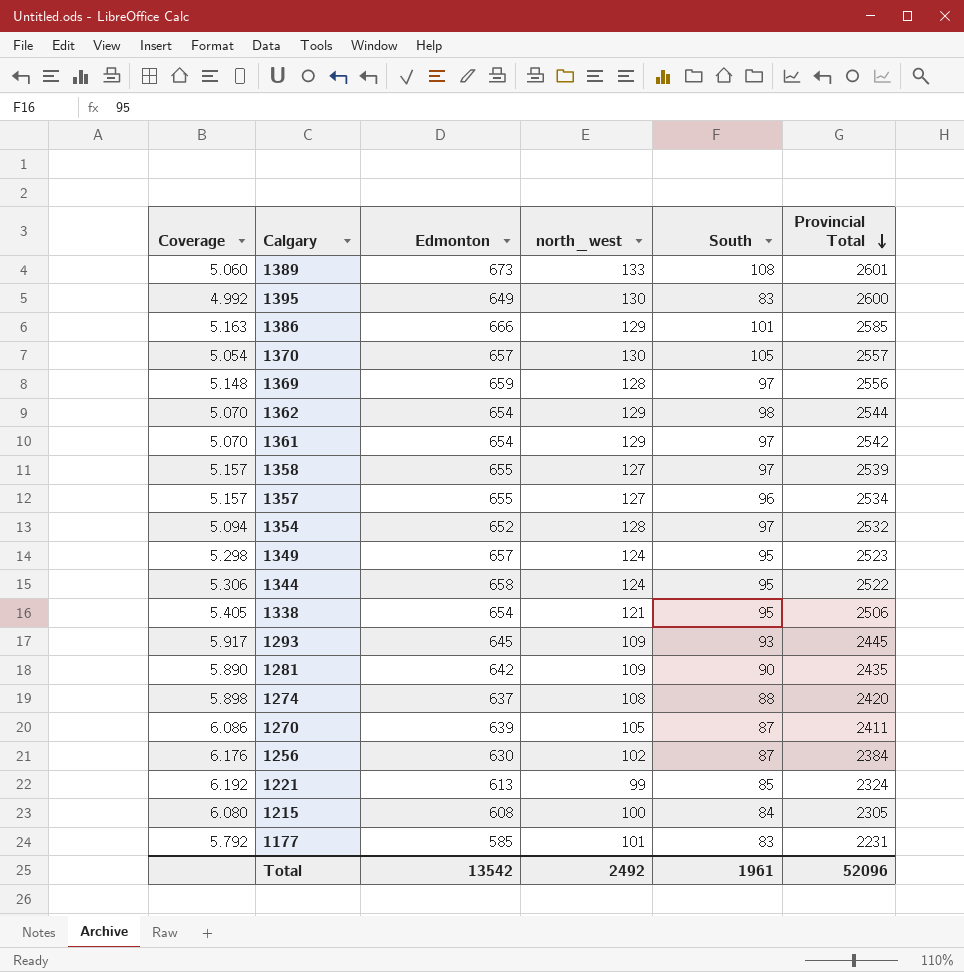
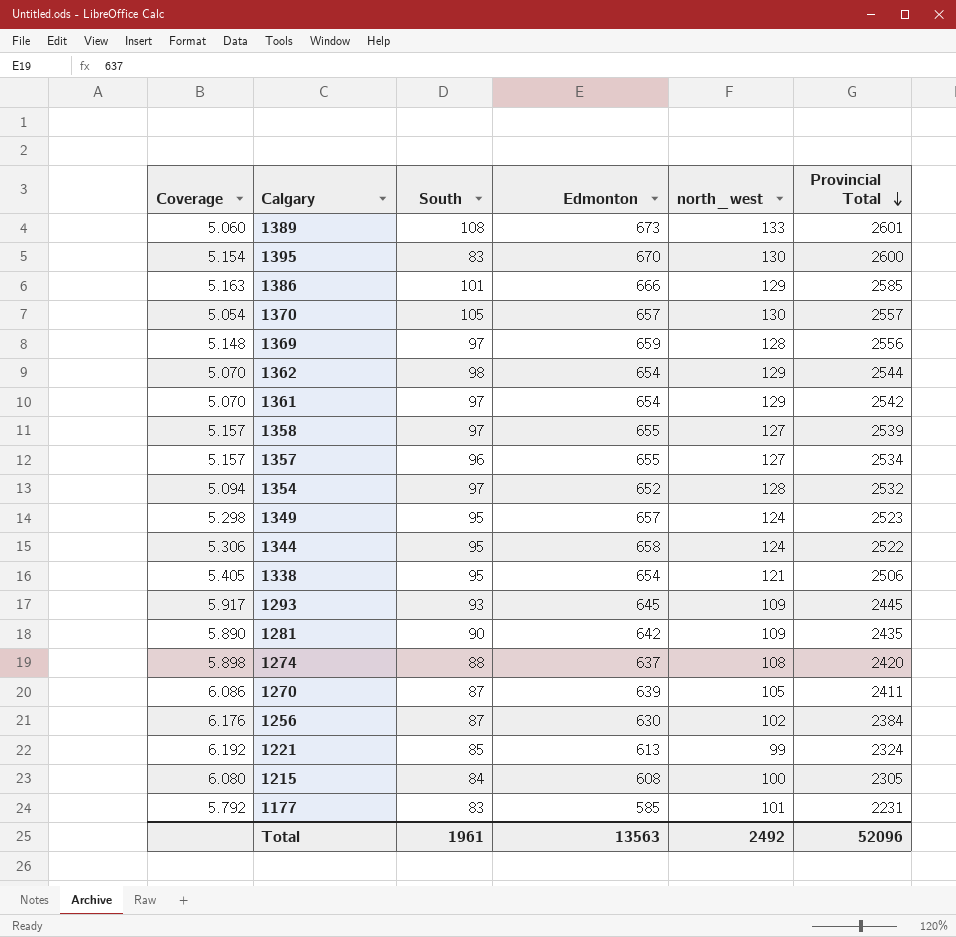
column South | position: 5 -> 3
1395 | Coverage: 4.992 -> 5.154
1395 | Edmonton: 649 -> 670
Total | Edmonton: 13542 -> 13563

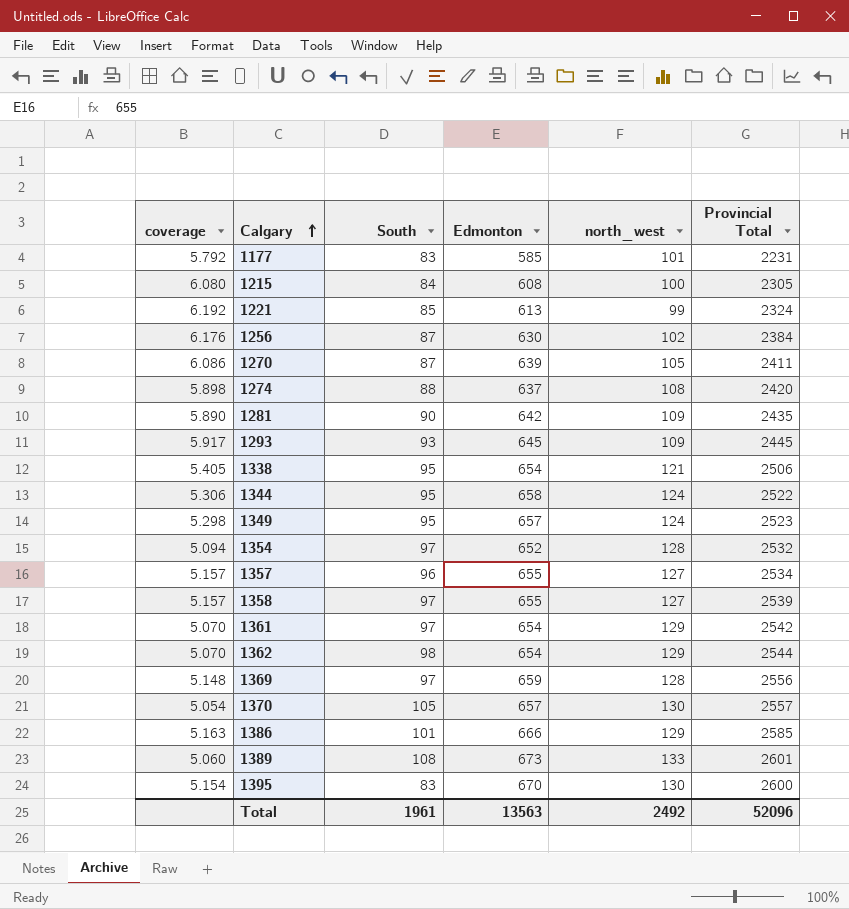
row order: Provincial Total descending -> Calgary ascending
column name: Coverage -> coverage

